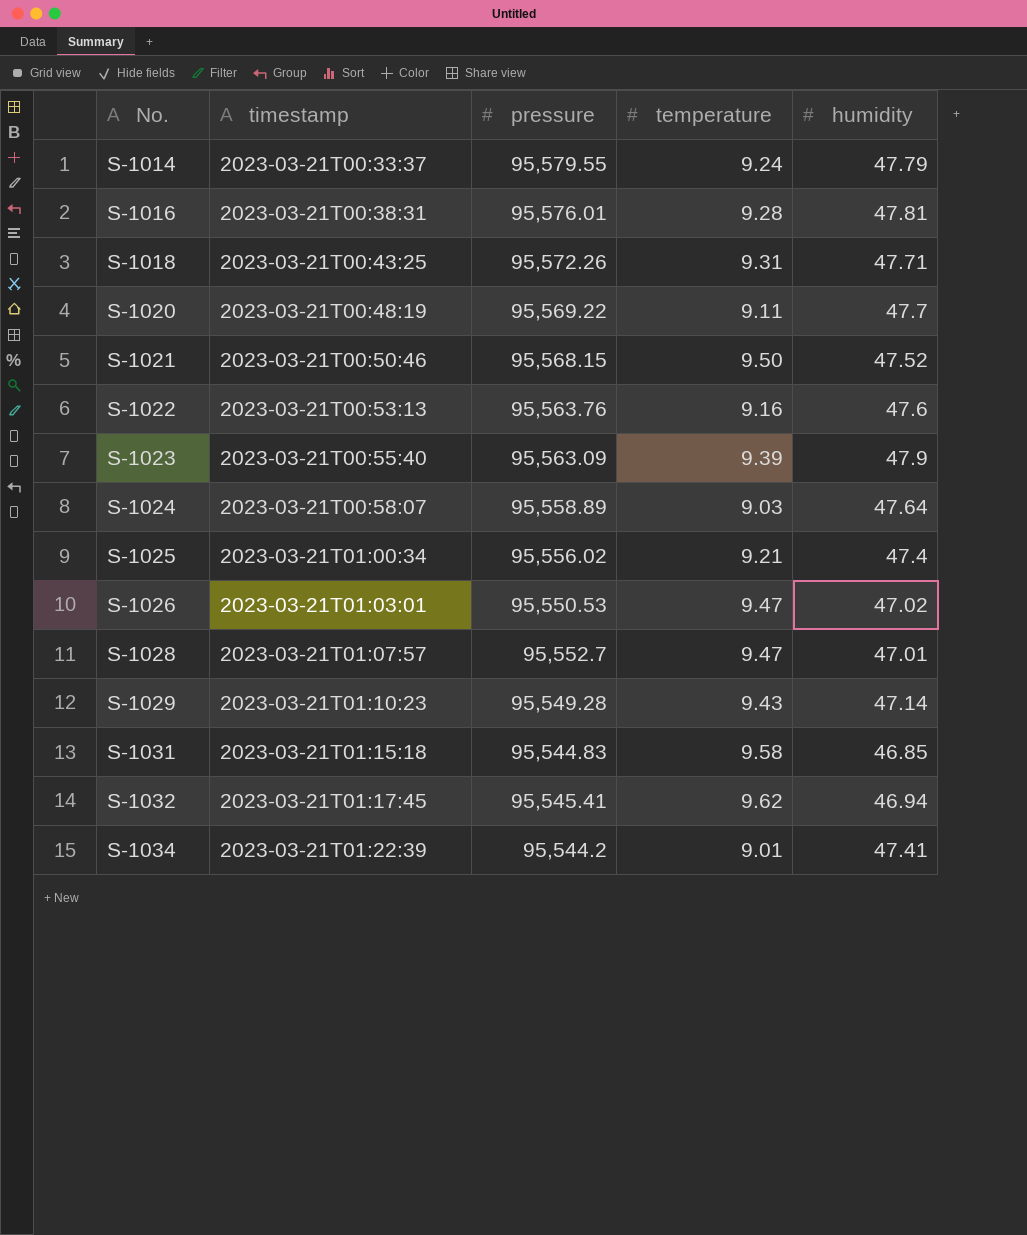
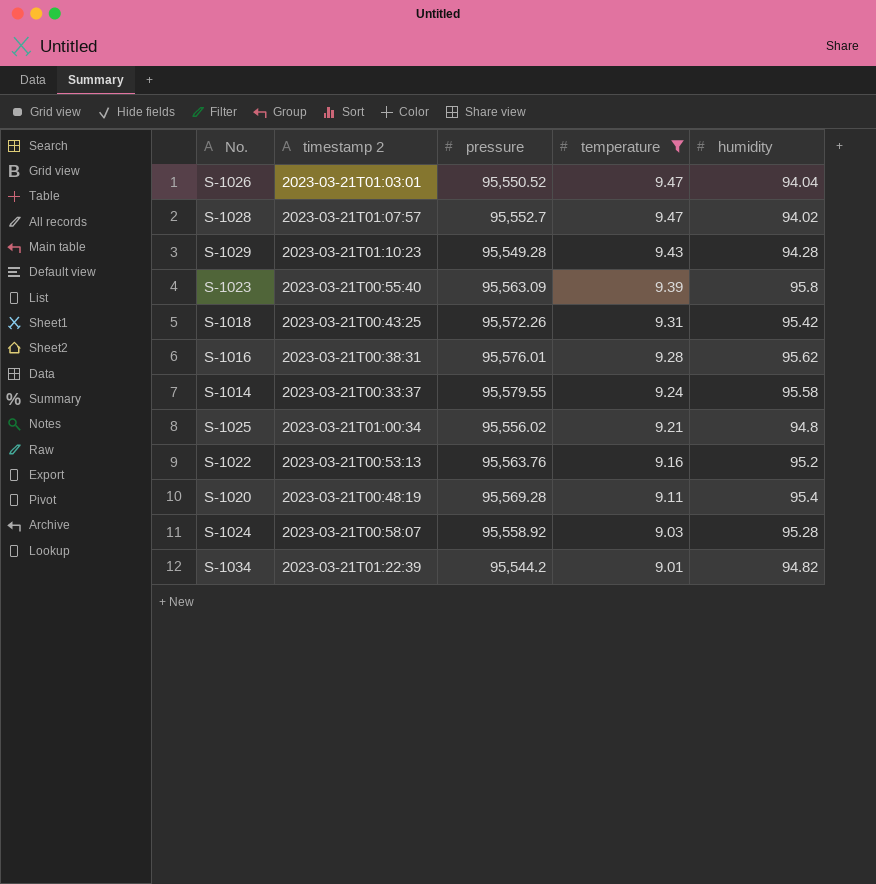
filter: none -> temperature <= 9.47
row order: No. ascending -> temperature descending
column name: timestamp -> timestamp 2
S-1026 | pressure: 95,550.53 -> 95,550.52
S-1026 | humidity: 47.02 -> 94.04
S-1028 | humidity: 47.01 -> 94.02
S-1029 | humidity: 47.14 -> 94.28
S-1023 | humidity: 47.9 -> 95.8
S-1018 | humidity: 47.71 -> 95.42
S-1016 | humidity: 47.81 -> 95.62
S-1014 | humidity: 47.79 -> 95.58
S-1025 | humidity: 47.4 -> 94.8
S-1022 | humidity: 47.6 -> 95.2
S-1020 | pressure: 95,569.22 -> 95,569.28
S-1020 | humidity: 47.7 -> 95.4
S-1024 | pressure: 95,558.89 -> 95,558.92
S-1024 | humidity: 47.64 -> 95.28
S-1034 | humidity: 47.41 -> 94.82

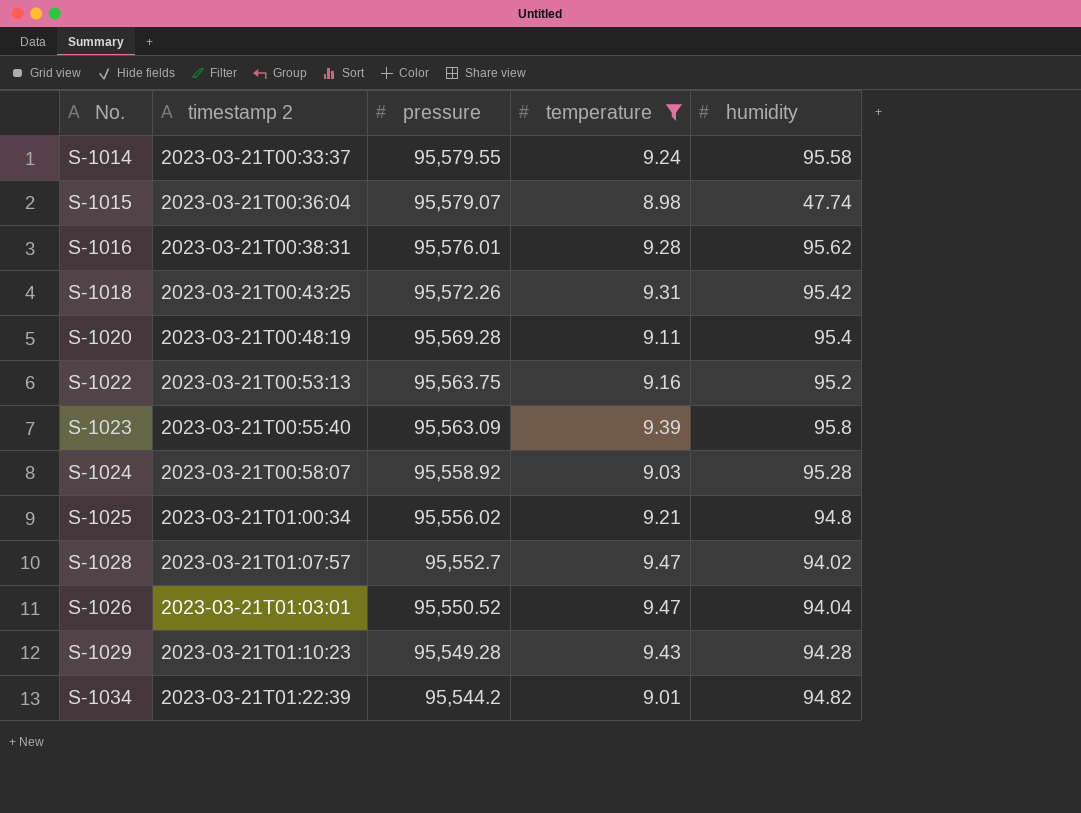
row order: temperature descending -> pressure descending
row S-1015: none -> 2023-03-21T00:36:04 | 95,579.07 | 8.98 | 47.74
S-1022 | pressure: 95,563.76 -> 95,563.75

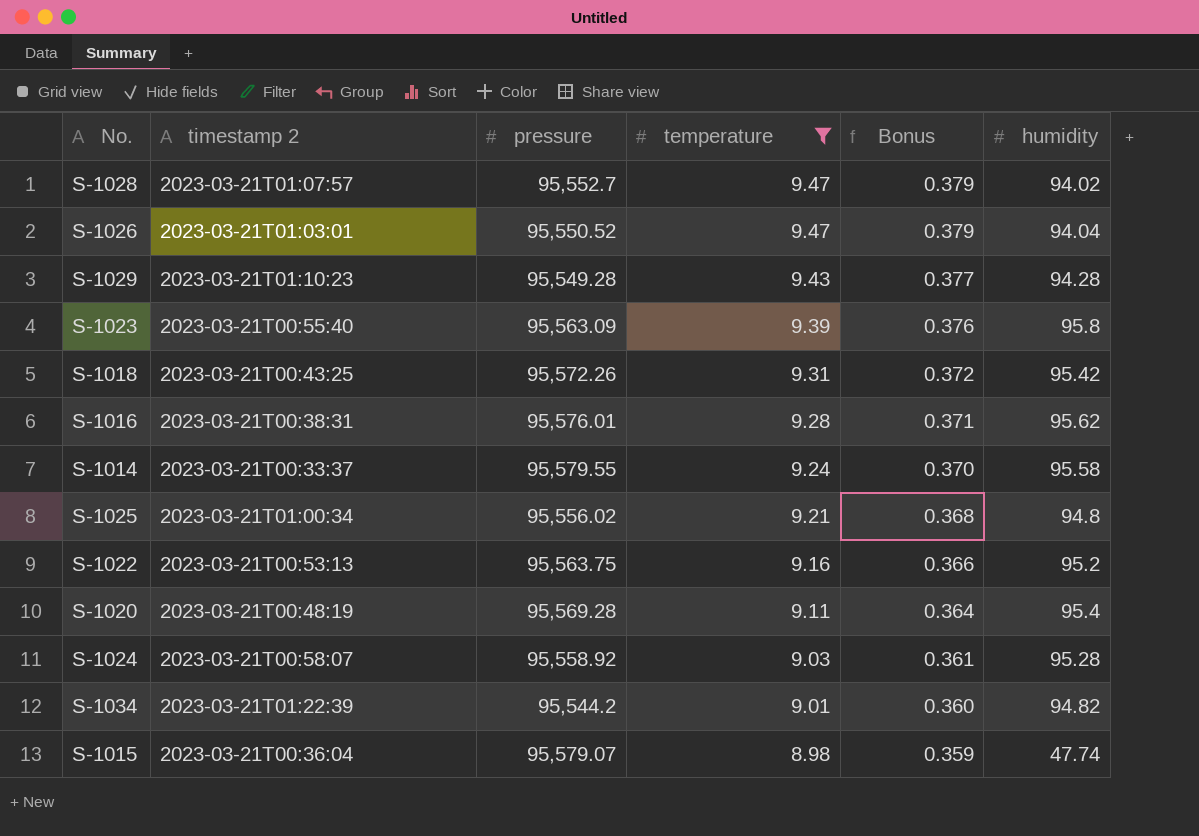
row order: pressure descending -> temperature descending
column Bonus | formula: none -> [temperature] * 0.04

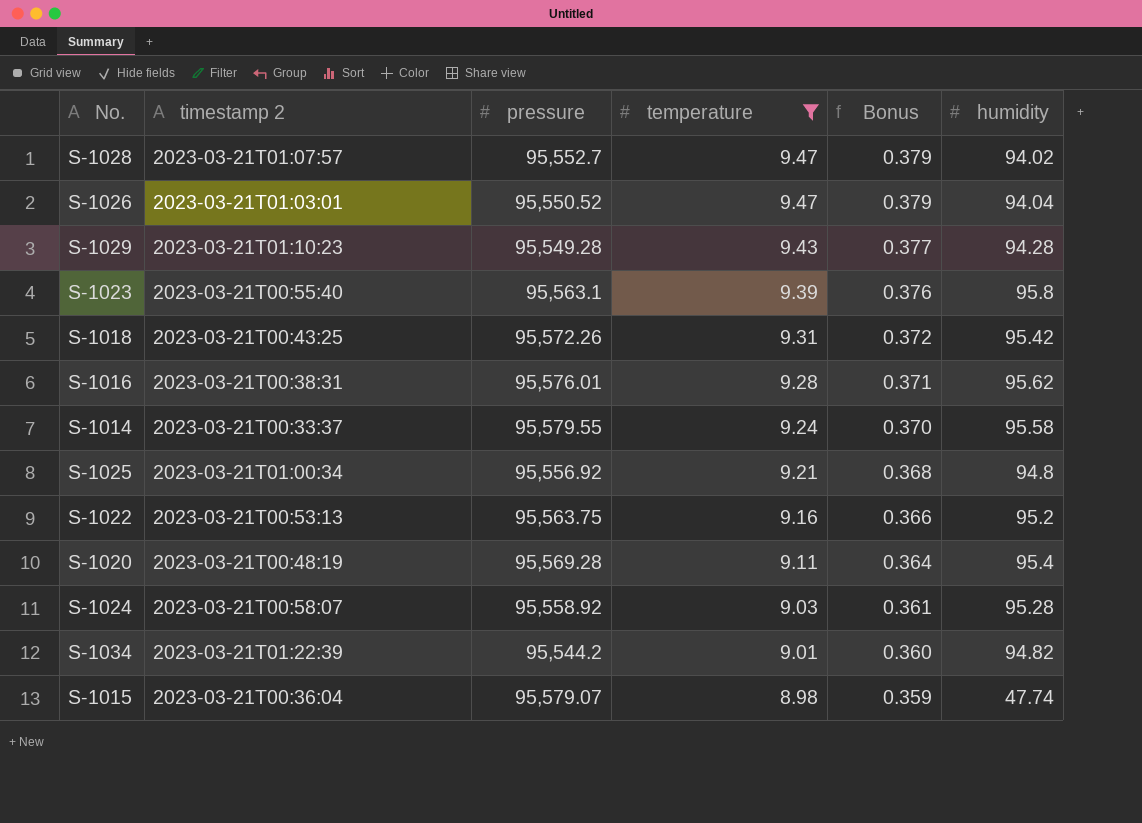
S-1023 | pressure: 95,563.09 -> 95,563.1
S-1025 | pressure: 95,556.02 -> 95,556.92

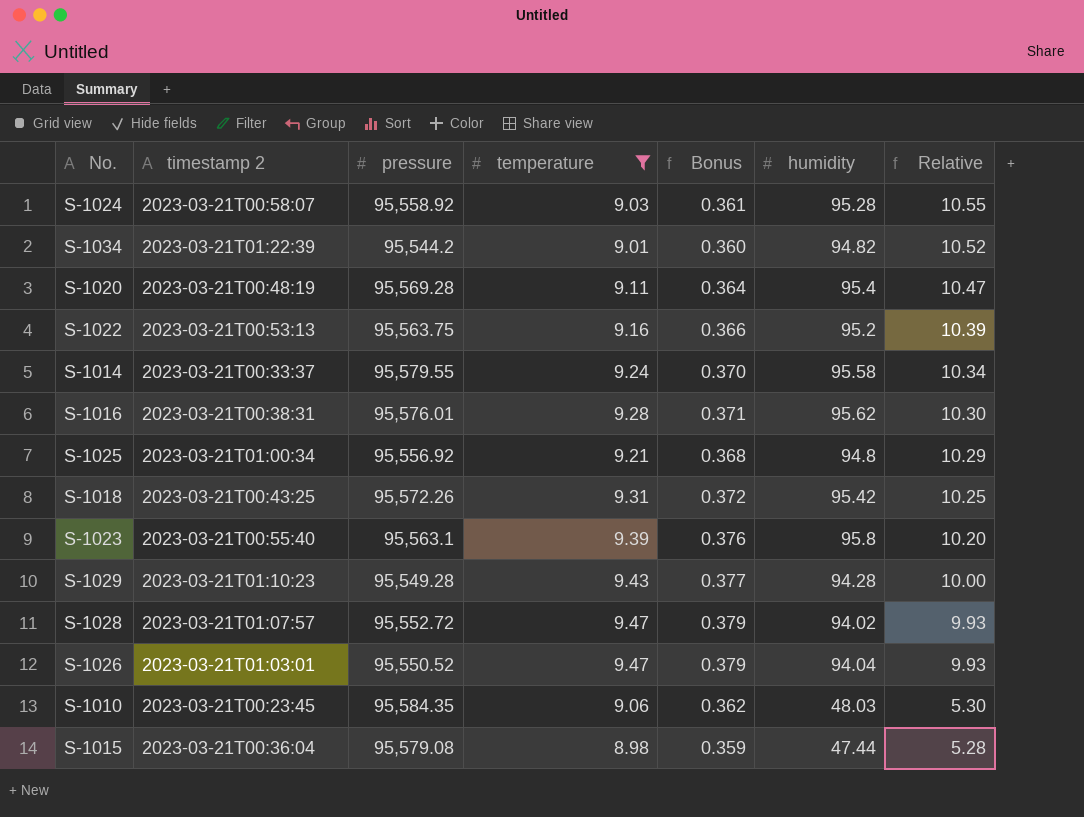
row order: temperature descending -> Relative descending
column Relative | formula: none -> [humidity] / [temperature]
S-1028 | pressure: 95,552.7 -> 95,552.72
row S-1010: none -> 2023-03-21T00:23:45 | 95,584.35 | 9.06 | 0.362 | 48.03 | 5.30
S-1015 | pressure: 95,579.07 -> 95,579.08
S-1015 | humidity: 47.74 -> 47.44

